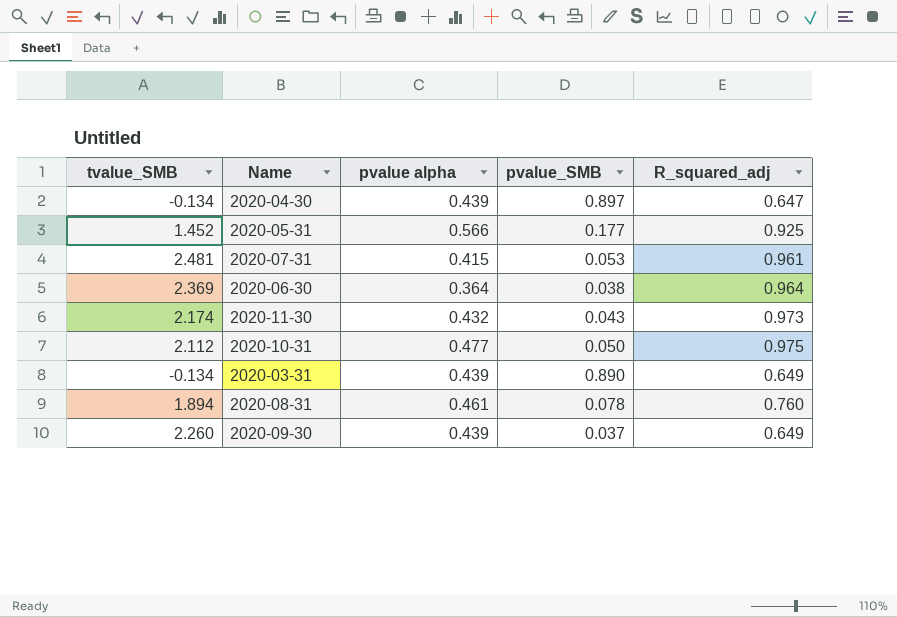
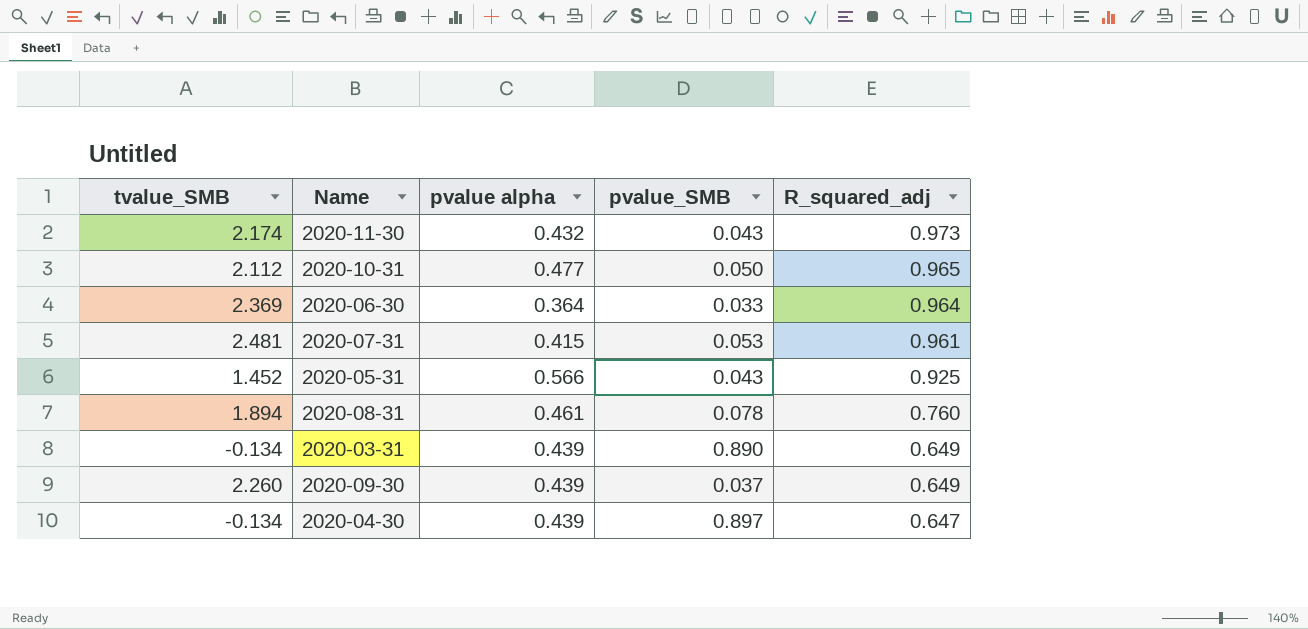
row order: none -> R_squared_adj descending
2020-10-31 | R_squared_adj: 0.975 -> 0.965
2020-06-30 | pvalue_SMB: 0.038 -> 0.033
2020-05-31 | pvalue_SMB: 0.177 -> 0.043

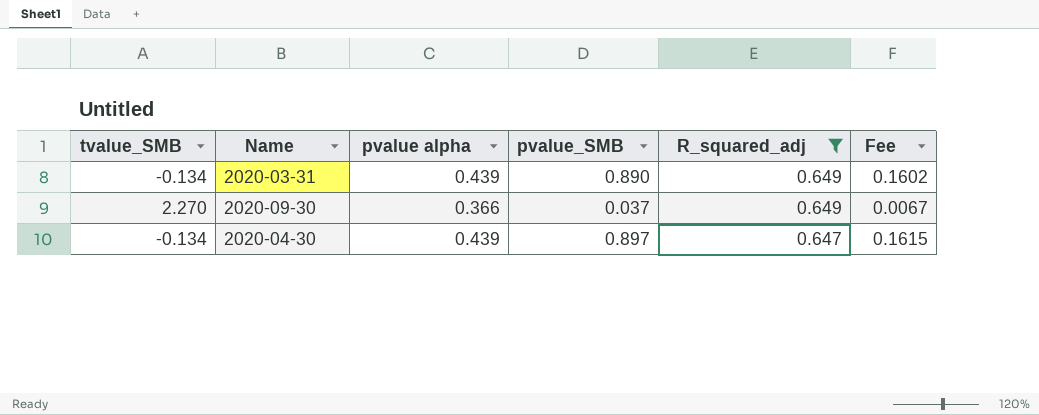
filter: none -> R_squared_adj <= 0.649
column Fee | formula: none -> [pvalue_SMB] * 0.18
2020-09-30 | tvalue_SMB: 2.260 -> 2.270
2020-09-30 | pvalue alpha: 0.439 -> 0.366

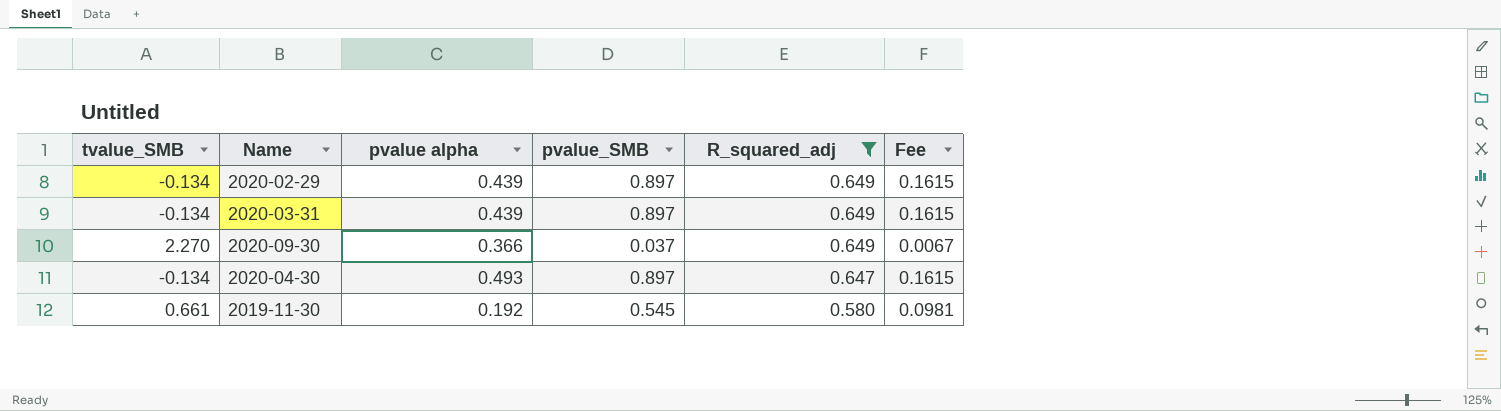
row 2020-02-29: none -> -0.134 | 0.439 | 0.897 | 0.649 | 0.1615
2020-03-31 | pvalue_SMB: 0.890 -> 0.897
2020-03-31 | Fee: 0.1602 -> 0.1615
2020-04-30 | pvalue alpha: 0.439 -> 0.493
row 2019-11-30: none -> 0.661 | 0.192 | 0.545 | 0.580 | 0.0981

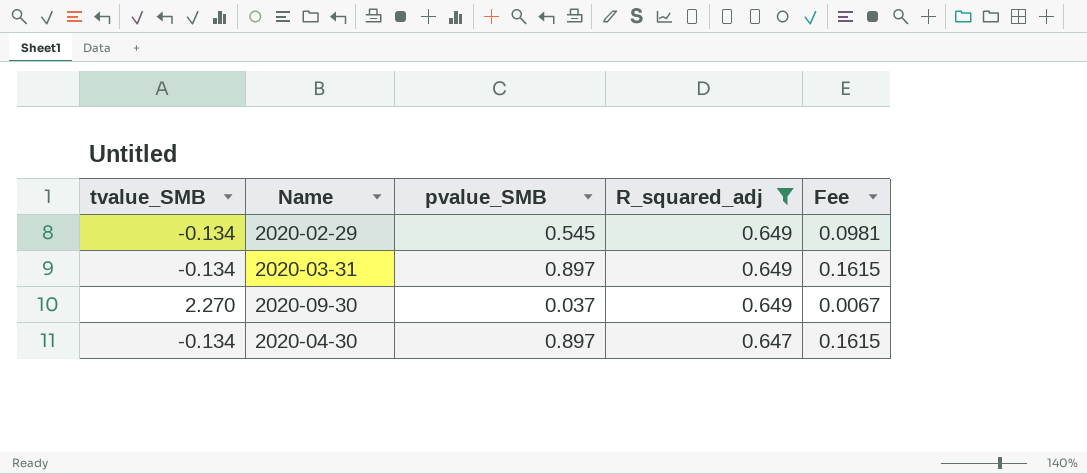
column pvalue alpha | position: 3 -> none
row 2019-11-30: 0.661 | 0.192 | 0.545 | 0.580 | 0.0981 -> none
2020-02-29 | pvalue_SMB: 0.897 -> 0.545
2020-02-29 | Fee: 0.1615 -> 0.0981

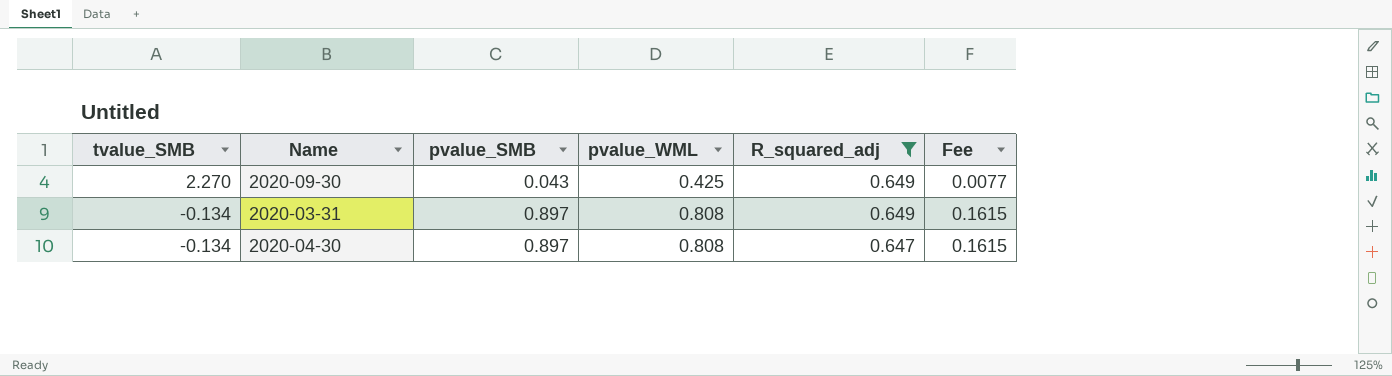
row order: R_squared_adj descending -> tvalue_SMB descending
column pvalue_WML | position: none -> 4
row 2020-02-29: -0.134 | 0.545 | 0.649 | 0.0981 -> none
2020-09-30 | pvalue_SMB: 0.037 -> 0.043
2020-09-30 | Fee: 0.0067 -> 0.0077

